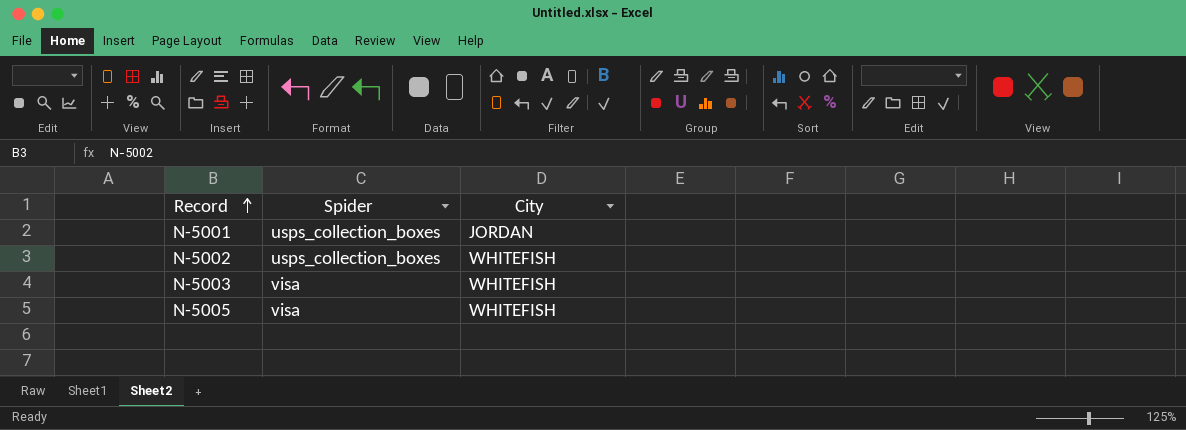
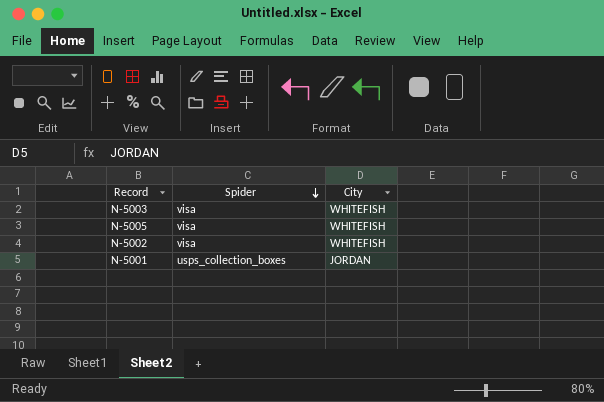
row order: Record ascending -> Spider descending
N-5002 | Spider: usps_collection_boxes -> visa

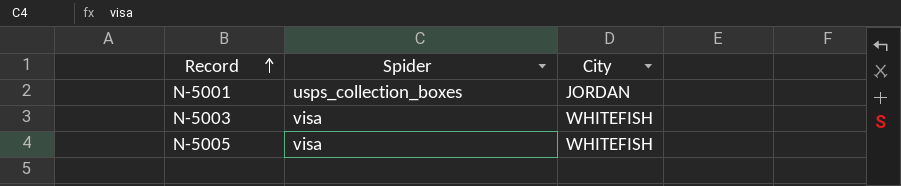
row order: Spider descending -> Record ascending
row N-5002: visa | WHITEFISH -> none

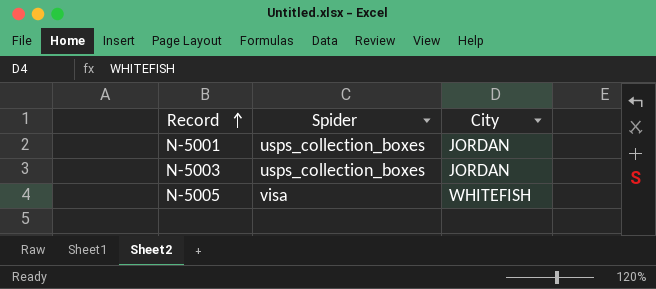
N-5003 | Spider: visa -> usps_collection_boxes
N-5003 | City: WHITEFISH -> JORDAN

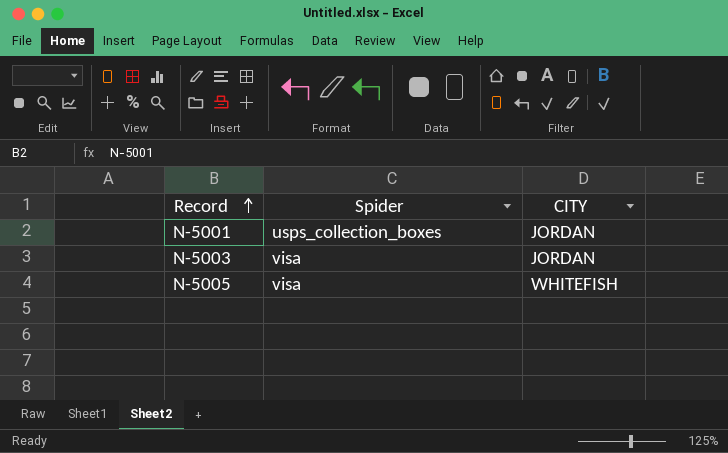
column name: City -> CITY
N-5003 | Spider: usps_collection_boxes -> visa

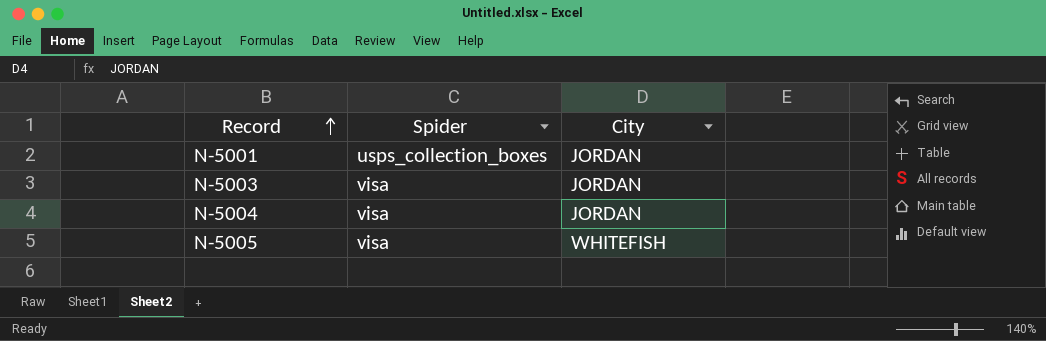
column name: CITY -> City
row N-5004: none -> visa | JORDAN

